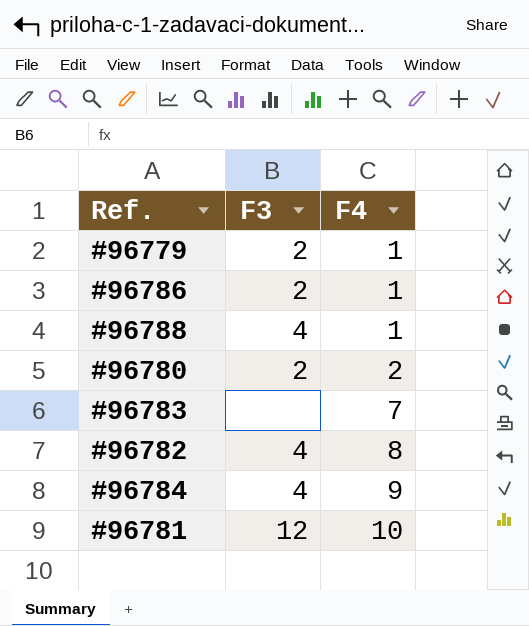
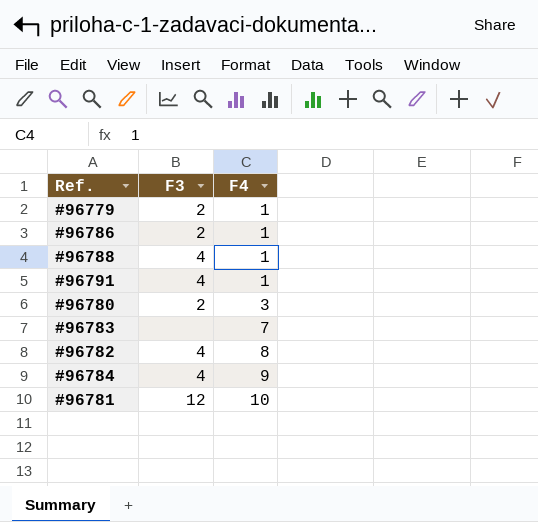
row #96791: none -> 4 | 1
#96780 | F4: 2 -> 3

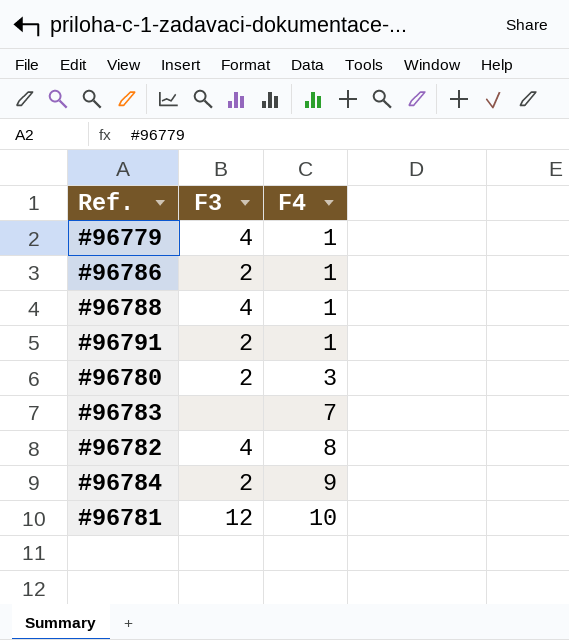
#96779 | F3: 2 -> 4
#96791 | F3: 4 -> 2
#96784 | F3: 4 -> 2

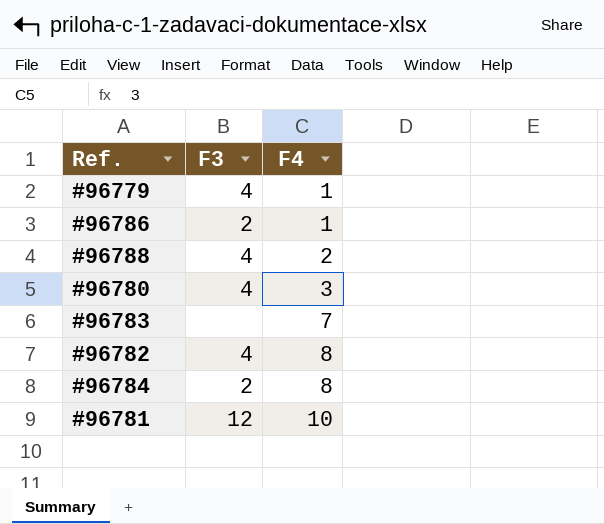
row #96791: 2 | 1 -> none
#96788 | F4: 1 -> 2
#96780 | F3: 2 -> 4
#96784 | F4: 9 -> 8

